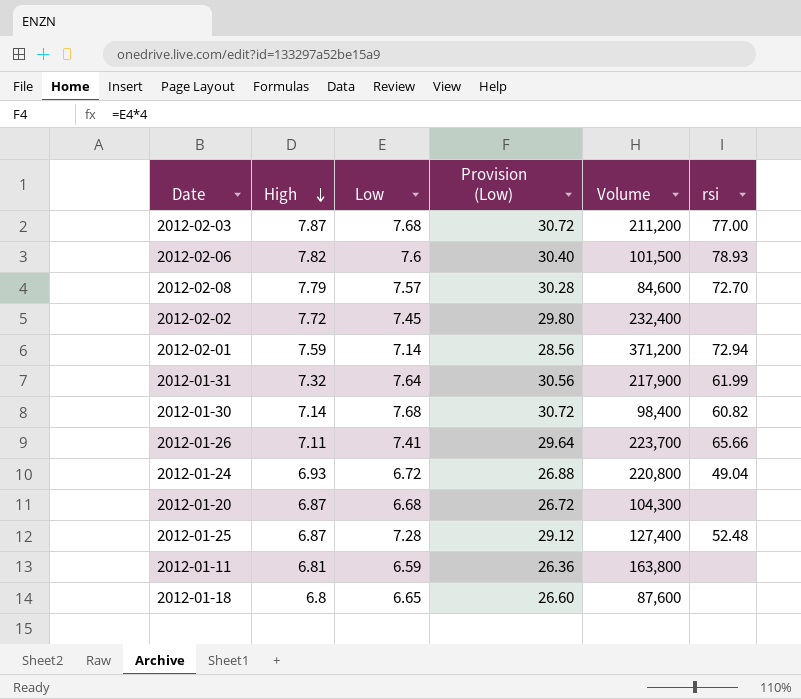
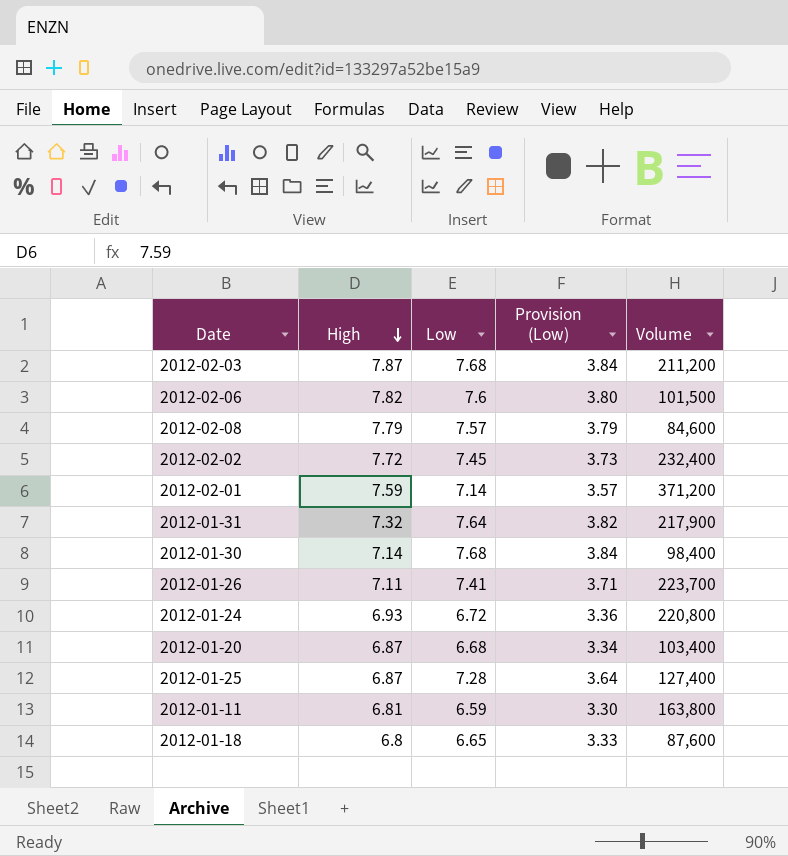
column rsi | position: 6 -> none
column Provision (Low) | formula: [Low] * 4 -> [Low] * 0.5
2012-01-20 | Volume: 104,300 -> 103,400

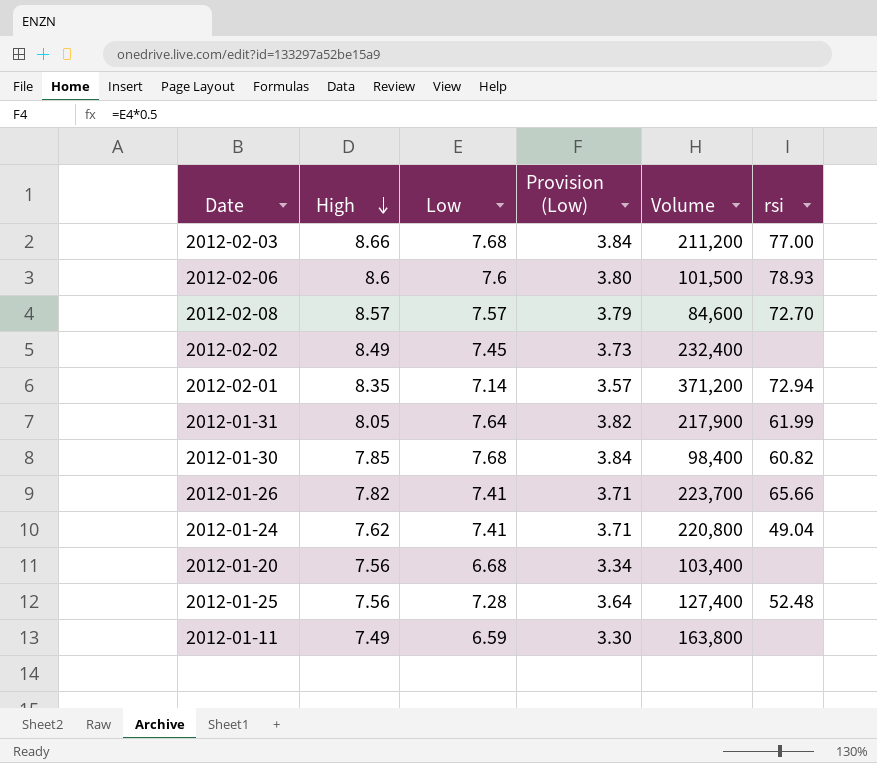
column rsi | position: none -> 6
row 2012-01-18: 6.8 | 6.65 | 3.33 | 87,600 -> none
2012-02-03 | High: 7.87 -> 8.66
2012-02-06 | High: 7.82 -> 8.6
2012-02-08 | High: 7.79 -> 8.57
2012-02-02 | High: 7.72 -> 8.49
2012-02-01 | High: 7.59 -> 8.35
2012-01-31 | High: 7.32 -> 8.05
2012-01-30 | High: 7.14 -> 7.85
2012-01-26 | High: 7.11 -> 7.82
2012-01-24 | High: 6.93 -> 7.62
2012-01-24 | Low: 6.72 -> 7.41
2012-01-24 | Provision (Low): 3.36 -> 3.71
2012-01-20 | High: 6.87 -> 7.56
2012-01-25 | High: 6.87 -> 7.56
2012-01-11 | High: 6.81 -> 7.49

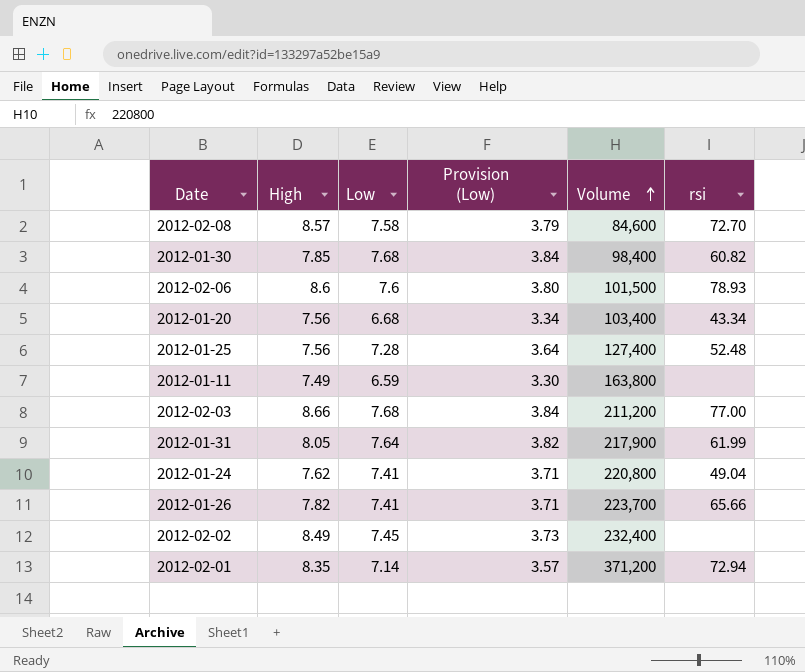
row order: High descending -> Volume ascending
2012-02-08 | Low: 7.57 -> 7.58
2012-01-20 | rsi: none -> 43.34

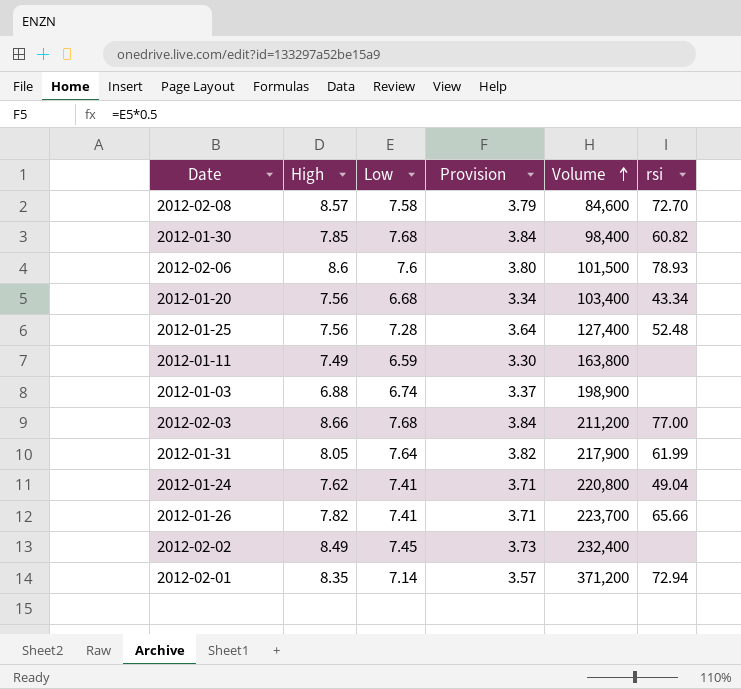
column name: Provision (Low) -> Provision
row 2012-01-03: none -> 6.88 | 6.74 | 3.37 | 198,900 | none

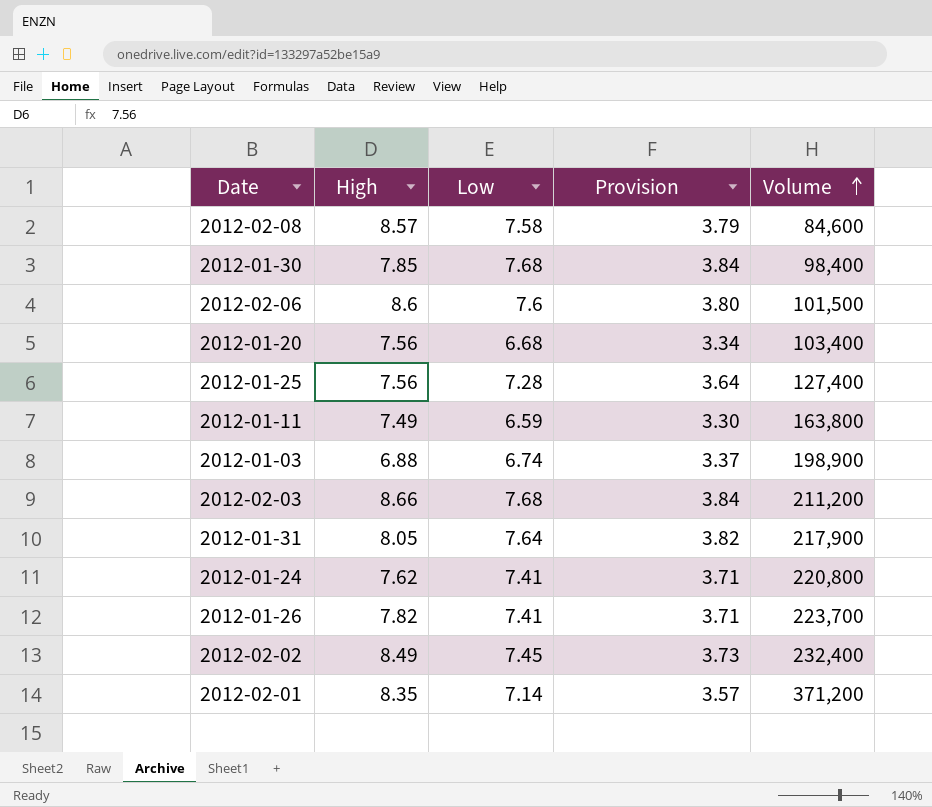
column rsi | position: 6 -> none

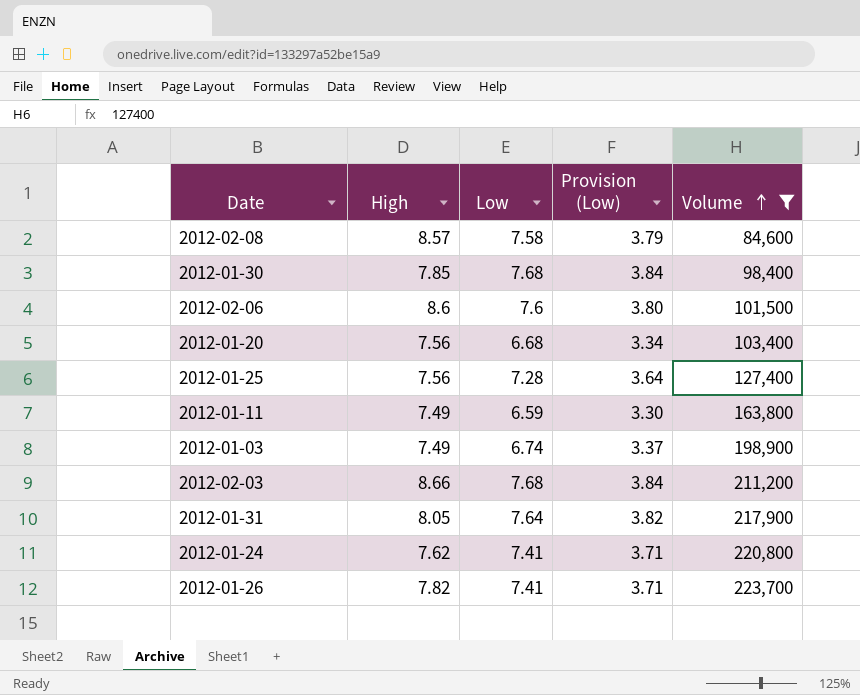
filter: none -> Volume <= 223,700
column name: Provision -> Provision (Low)
2012-01-03 | High: 6.88 -> 7.49

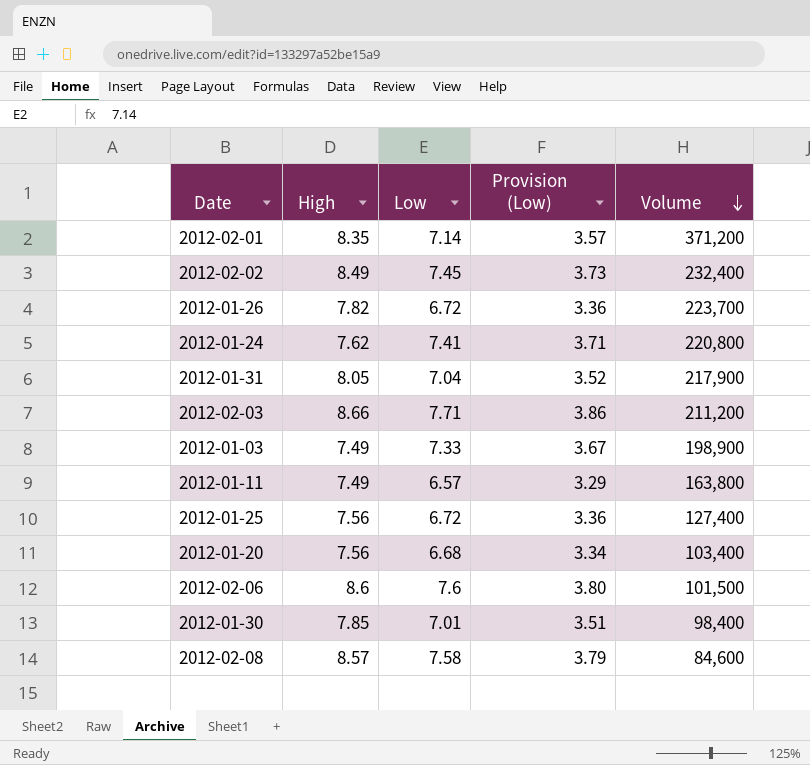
filter: Volume <= 223,700 -> none
row order: Volume ascending -> Volume descending
2012-01-26 | Low: 7.41 -> 6.72
2012-01-26 | Provision (Low): 3.71 -> 3.36
2012-01-31 | Low: 7.64 -> 7.04
2012-01-31 | Provision (Low): 3.82 -> 3.52
2012-02-03 | Low: 7.68 -> 7.71
2012-02-03 | Provision (Low): 3.84 -> 3.86
2012-01-03 | Low: 6.74 -> 7.33
2012-01-03 | Provision (Low): 3.37 -> 3.67
2012-01-11 | Low: 6.59 -> 6.57
2012-01-11 | Provision (Low): 3.30 -> 3.29
2012-01-25 | Low: 7.28 -> 6.72
2012-01-25 | Provision (Low): 3.64 -> 3.36
2012-01-30 | Low: 7.68 -> 7.01
2012-01-30 | Provision (Low): 3.84 -> 3.51

